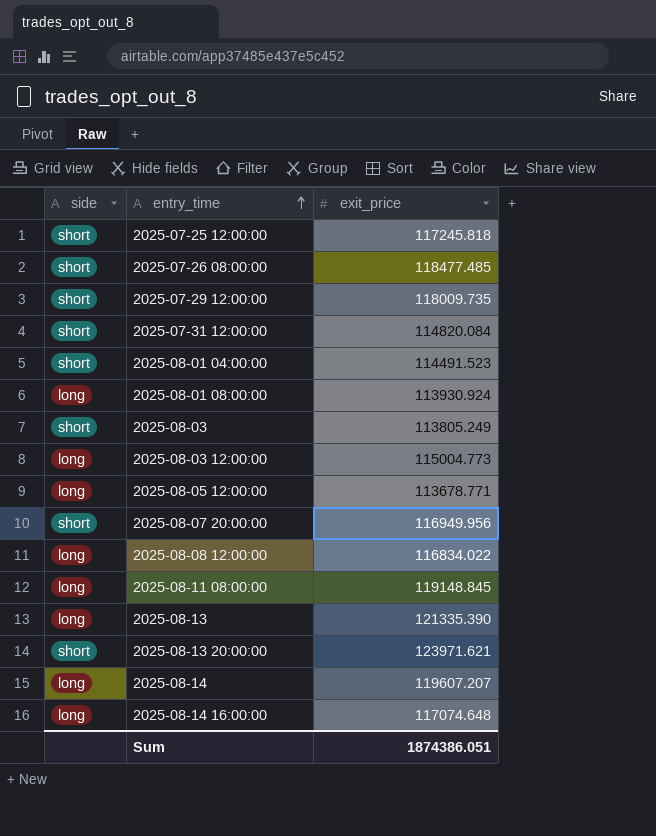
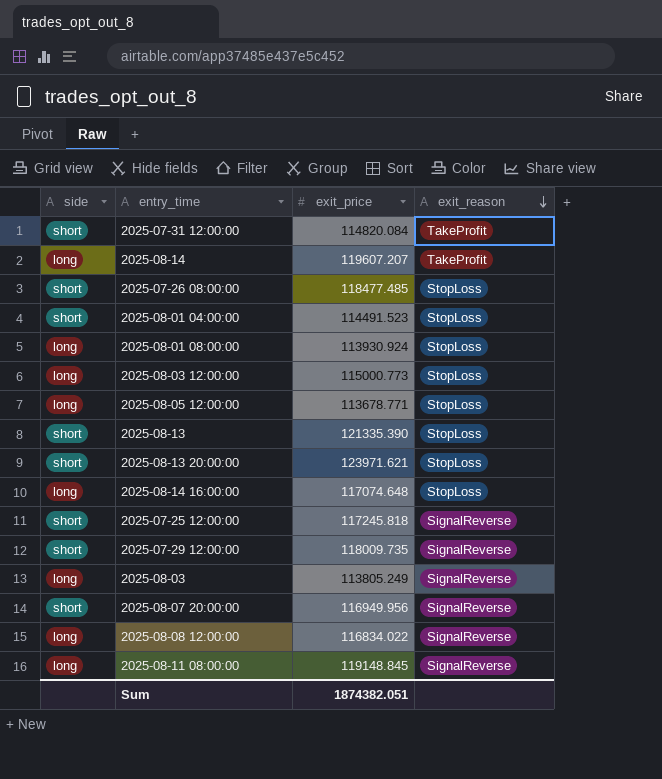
row order: entry_time ascending -> exit_reason descending
column exit_reason | position: none -> 4
2025-08-03 12:00:00 | exit_price: 115004.773 -> 115000.773
2025-08-13 | side: long -> short
2025-08-03 | side: short -> long
Sum | exit_price: 1874386.051 -> 1874382.051

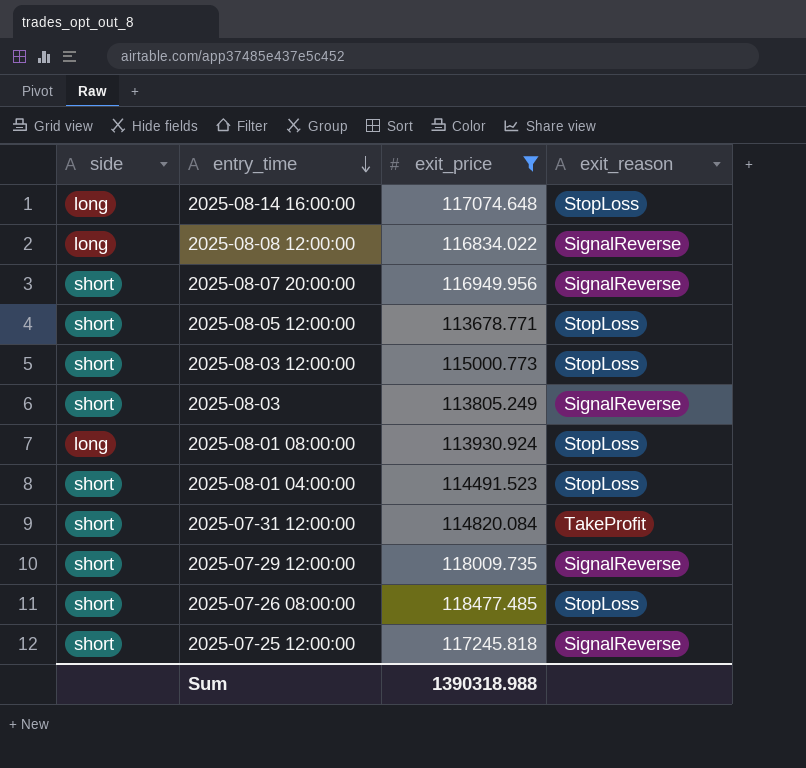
filter: none -> exit_price <= 118477.485
row order: exit_reason descending -> entry_time descending
2025-08-05 12:00:00 | side: long -> short
2025-08-03 12:00:00 | side: long -> short
2025-08-03 | side: long -> short
Sum | exit_price: 1874382.051 -> 1390318.988

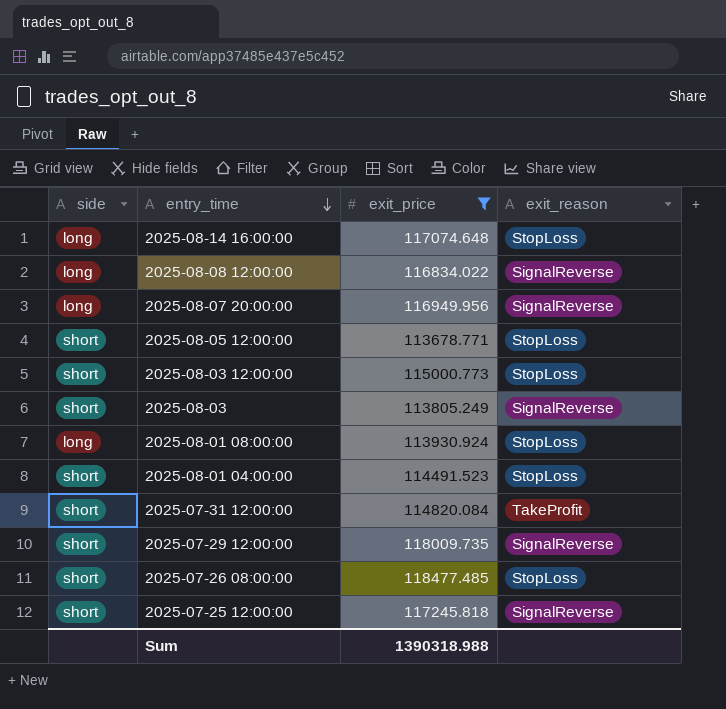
2025-08-07 20:00:00 | side: short -> long

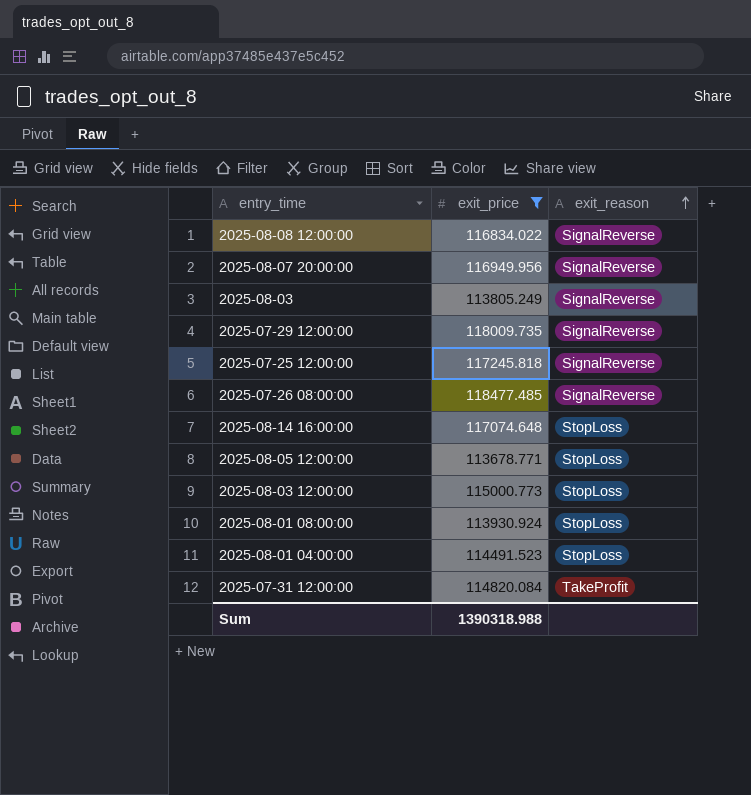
row order: entry_time descending -> exit_reason ascending
column side | position: 1 -> none
2025-07-26 08:00:00 | exit_reason: StopLoss -> SignalReverse

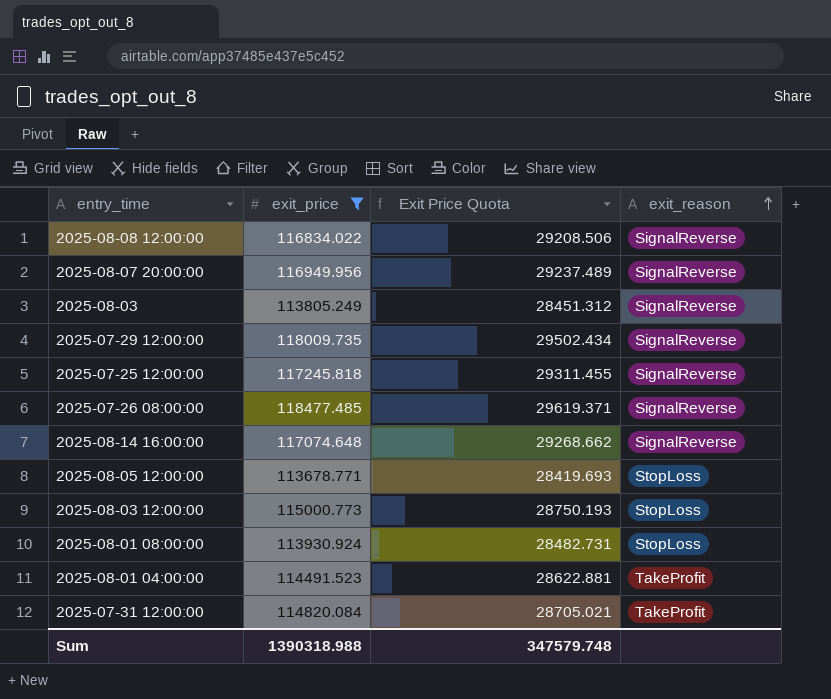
column Exit Price Quota | formula: none -> [exit_price] * 0.25
2025-08-14 16:00:00 | exit_reason: StopLoss -> SignalReverse
2025-08-01 04:00:00 | exit_reason: StopLoss -> TakeProfit

